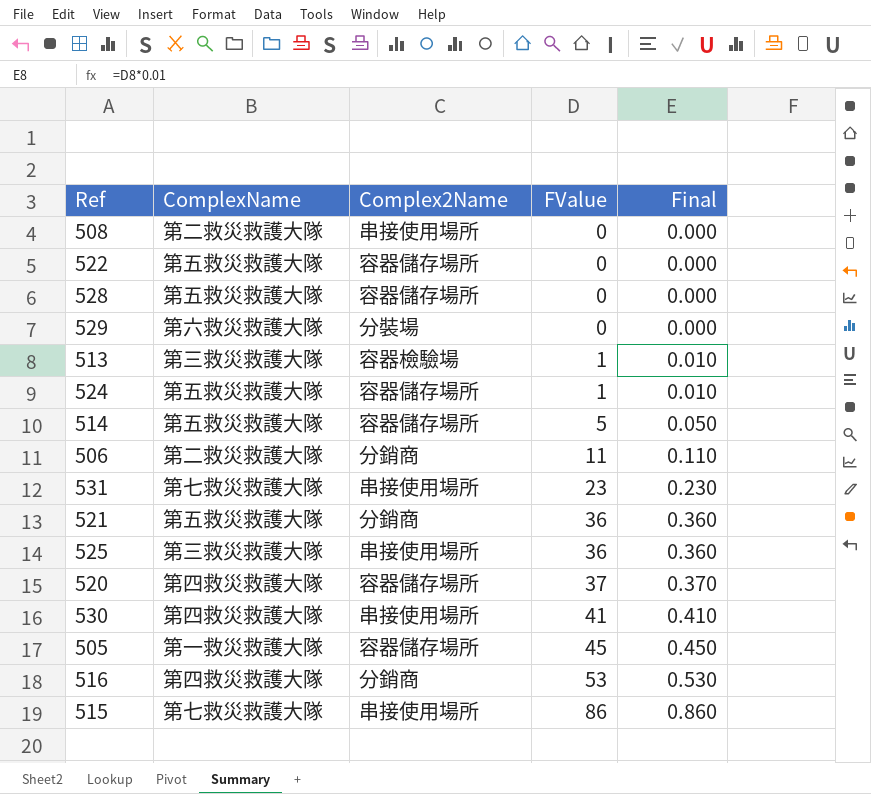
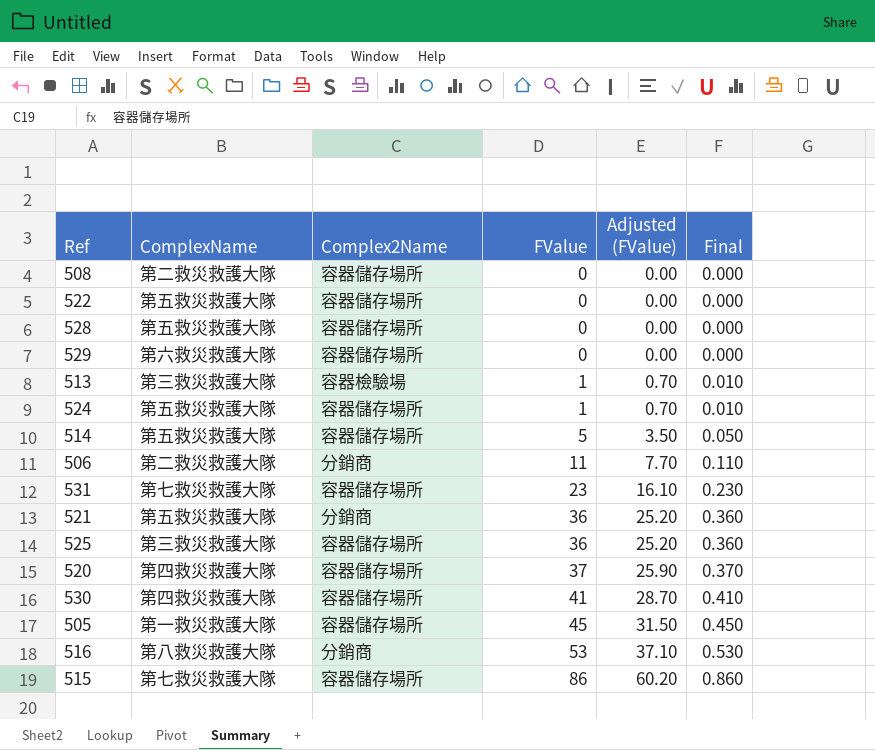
column Adjusted (FValue) | formula: none -> [FValue] * 0.7
508 | Complex2Name: 串接使用場所 -> 容器儲存場所
529 | Complex2Name: 分裝場 -> 容器儲存場所
531 | Complex2Name: 串接使用場所 -> 容器儲存場所
525 | Complex2Name: 串接使用場所 -> 容器儲存場所
530 | Complex2Name: 串接使用場所 -> 容器儲存場所
516 | ComplexName: 第四救災救護大隊 -> 第八救災救護大隊
515 | Complex2Name: 串接使用場所 -> 容器儲存場所

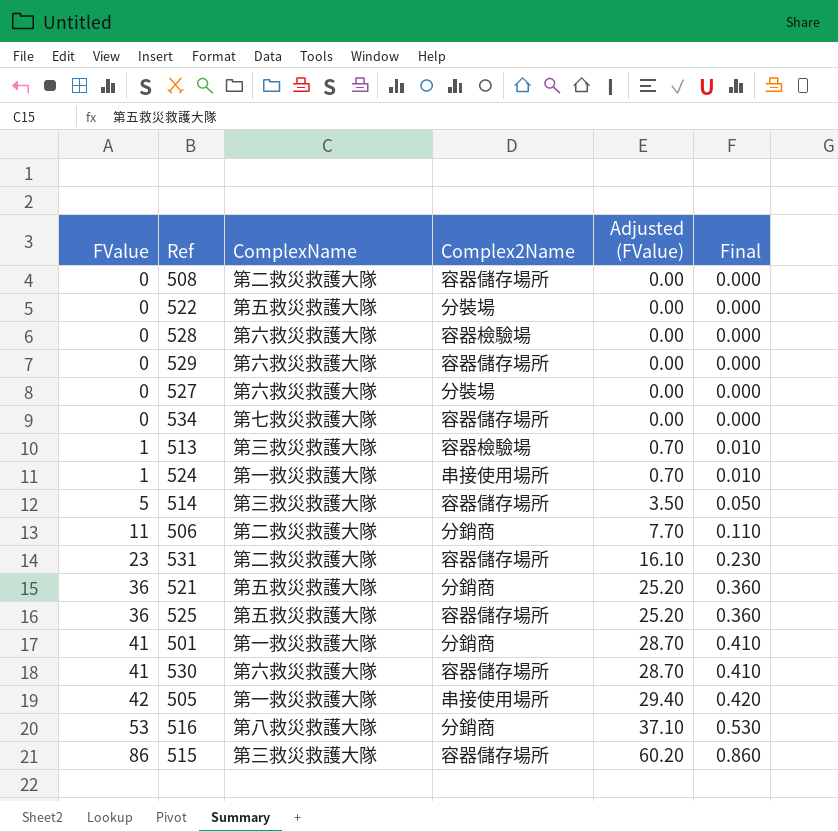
column FValue | position: 4 -> 1
row 520: 第四救災救護大隊 | 容器儲存場所 | 37 | 25.90 | 0.370 -> none
522 | Complex2Name: 容器儲存場所 -> 分裝場
528 | ComplexName: 第五救災救護大隊 -> 第六救災救護大隊
528 | Complex2Name: 容器儲存場所 -> 容器檢驗場
row 527: none -> 0 | 第六救災救護大隊 | 分裝場 | 0.00 | 0.000
row 534: none -> 0 | 第七救災救護大隊 | 容器儲存場所 | 0.00 | 0.000
524 | ComplexName: 第五救災救護大隊 -> 第一救災救護大隊
524 | Complex2Name: 容器儲存場所 -> 串接使用場所
514 | ComplexName: 第五救災救護大隊 -> 第三救災救護大隊
531 | ComplexName: 第七救災救護大隊 -> 第二救災救護大隊
525 | ComplexName: 第三救災救護大隊 -> 第五救災救護大隊
row 501: none -> 41 | 第一救災救護大隊 | 分銷商 | 28.70 | 0.410
530 | ComplexName: 第四救災救護大隊 -> 第六救災救護大隊
505 | FValue: 45 -> 42
505 | Complex2Name: 容器儲存場所 -> 串接使用場所
505 | Adjusted (FValue): 31.50 -> 29.40
505 | Final: 0.450 -> 0.420
515 | ComplexName: 第七救災救護大隊 -> 第三救災救護大隊

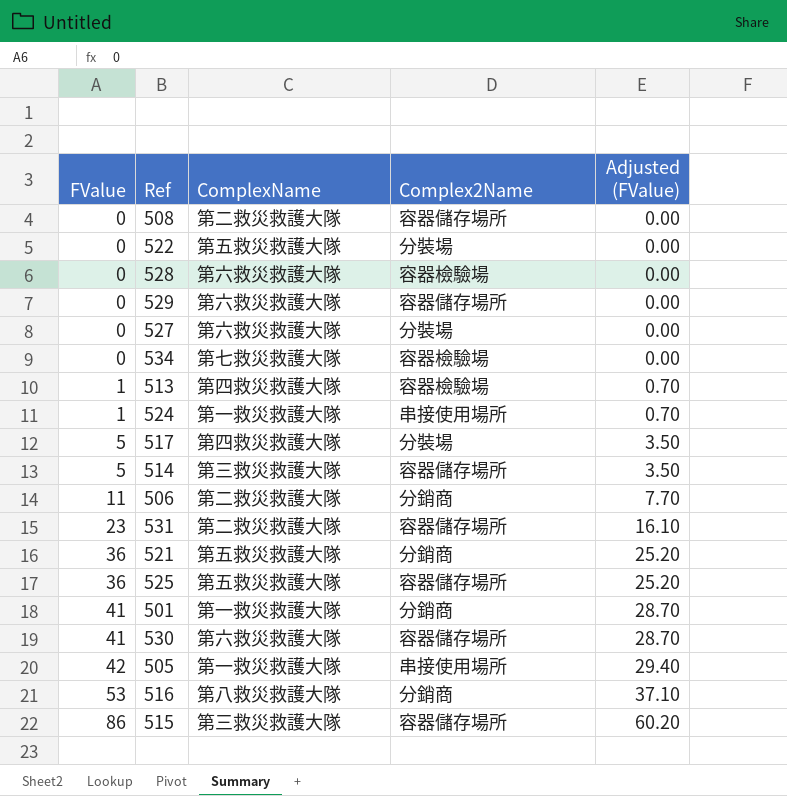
column Final | formula: [FValue] * 0.01 -> none
534 | Complex2Name: 容器儲存場所 -> 容器檢驗場
513 | ComplexName: 第三救災救護大隊 -> 第四救災救護大隊
row 517: none -> 5 | 第四救災救護大隊 | 分裝場 | 3.50

